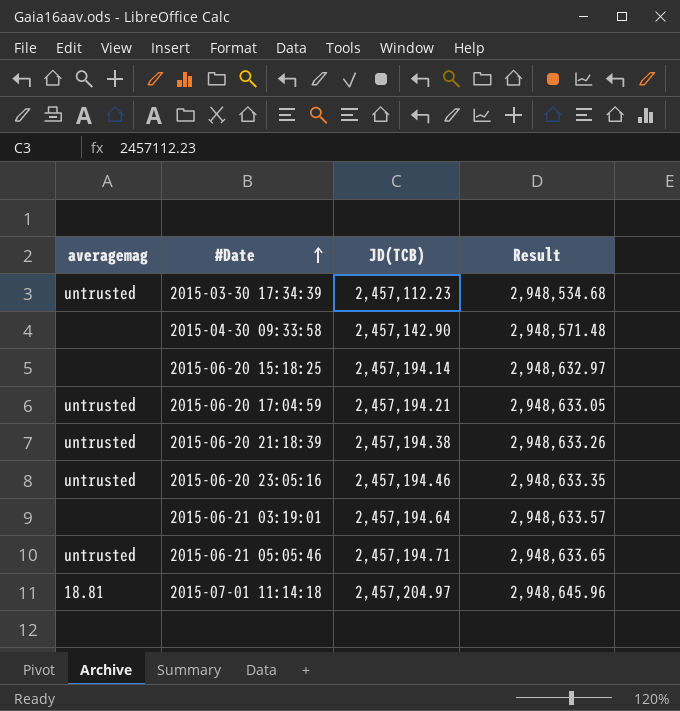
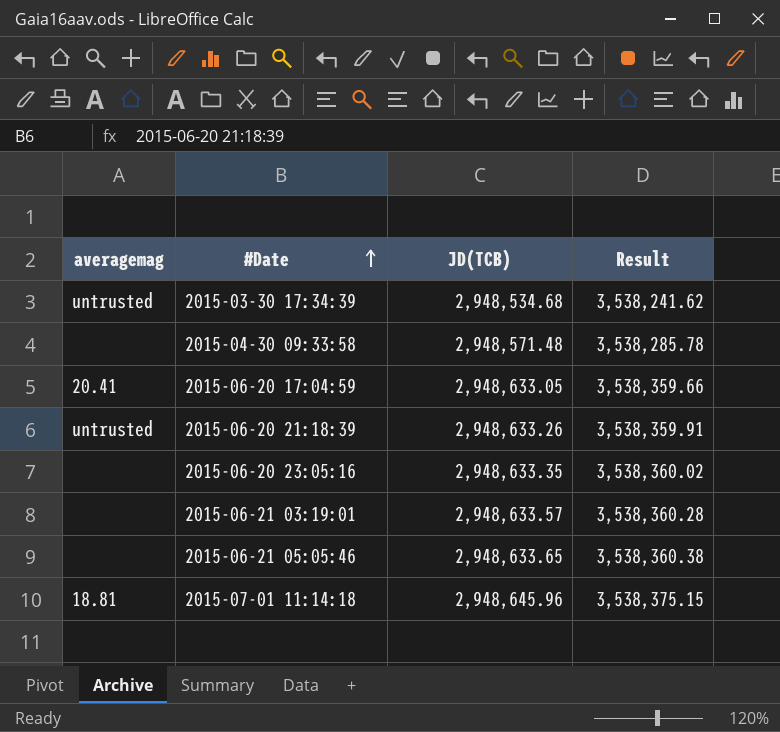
row 2015-06-20 15:18:25: none | 2,457,194.14 | 2,948,632.97 -> none
2015-03-30 17:34:39 | JD(TCB): 2,457,112.23 -> 2,948,534.68
2015-03-30 17:34:39 | Result: 2,948,534.68 -> 3,538,241.62
2015-04-30 09:33:58 | JD(TCB): 2,457,142.90 -> 2,948,571.48
2015-04-30 09:33:58 | Result: 2,948,571.48 -> 3,538,285.78
2015-06-20 17:04:59 | averagemag: untrusted -> 20.41
2015-06-20 17:04:59 | JD(TCB): 2,457,194.21 -> 2,948,633.05
2015-06-20 17:04:59 | Result: 2,948,633.05 -> 3,538,359.66
2015-06-20 21:18:39 | JD(TCB): 2,457,194.38 -> 2,948,633.26
2015-06-20 21:18:39 | Result: 2,948,633.26 -> 3,538,359.91
2015-06-20 23:05:16 | averagemag: untrusted -> none
2015-06-20 23:05:16 | JD(TCB): 2,457,194.46 -> 2,948,633.35
2015-06-20 23:05:16 | Result: 2,948,633.35 -> 3,538,360.02
2015-06-21 03:19:01 | JD(TCB): 2,457,194.64 -> 2,948,633.57
2015-06-21 03:19:01 | Result: 2,948,633.57 -> 3,538,360.28
2015-06-21 05:05:46 | averagemag: untrusted -> none
2015-06-21 05:05:46 | JD(TCB): 2,457,194.71 -> 2,948,633.65
2015-06-21 05:05:46 | Result: 2,948,633.65 -> 3,538,360.38
2015-07-01 11:14:18 | JD(TCB): 2,457,204.97 -> 2,948,645.96
2015-07-01 11:14:18 | Result: 2,948,645.96 -> 3,538,375.15

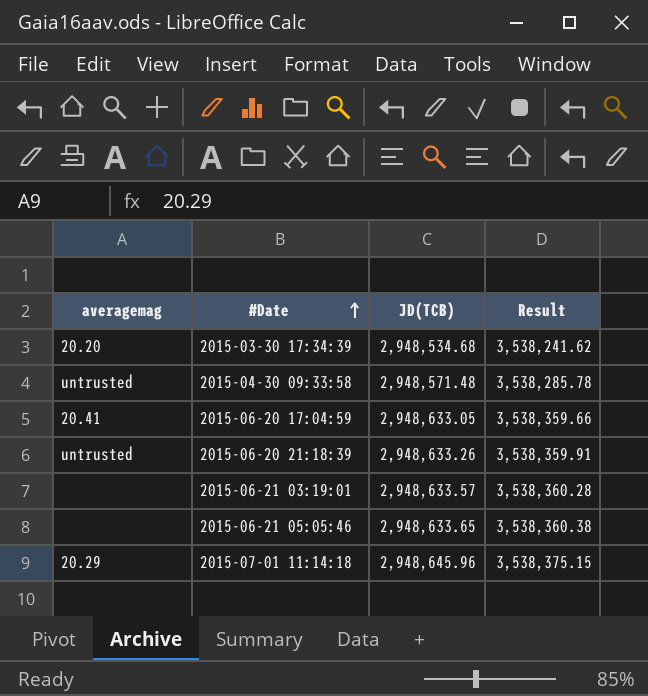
row 2015-06-20 23:05:16: none | 2,948,633.35 | 3,538,360.02 -> none
2015-03-30 17:34:39 | averagemag: untrusted -> 20.20
2015-04-30 09:33:58 | averagemag: none -> untrusted
2015-07-01 11:14:18 | averagemag: 18.81 -> 20.29

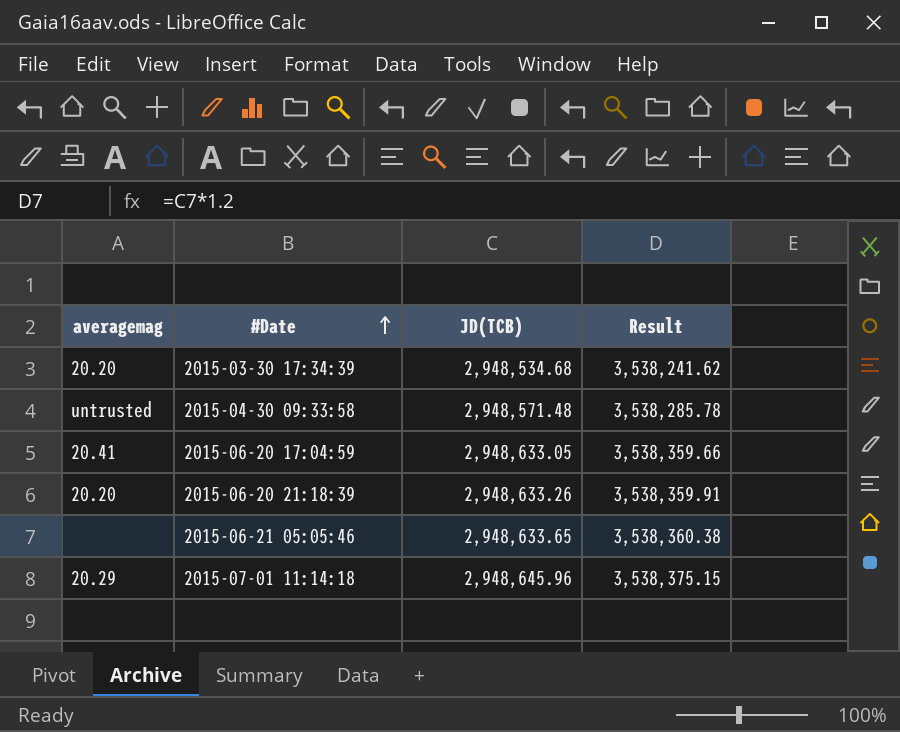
row 2015-06-21 03:19:01: none | 2,948,633.57 | 3,538,360.28 -> none
2015-06-20 21:18:39 | averagemag: untrusted -> 20.20

